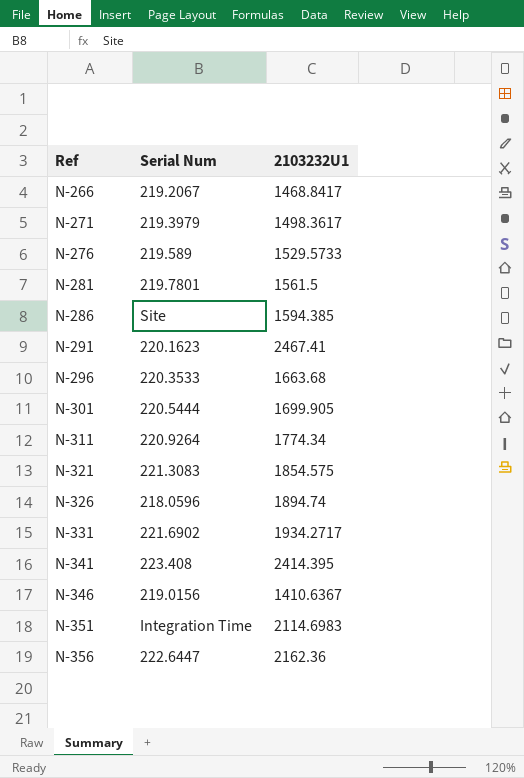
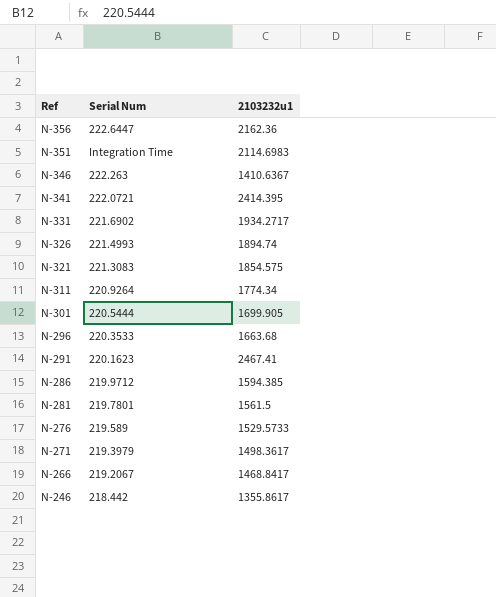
row order: Ref ascending -> Ref descending
column name: 2103232U1 -> 2103232u1
N-346 | Serial Num: 219.0156 -> 222.263
N-341 | Serial Num: 223.408 -> 222.0721
N-326 | Serial Num: 218.0596 -> 221.4993
N-286 | Serial Num: Site -> 219.9712
row N-246: none -> 218.442 | 1355.8617

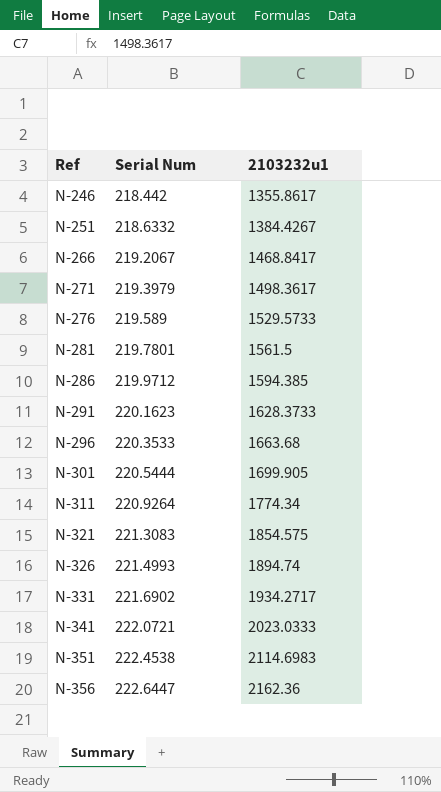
row order: Ref descending -> Ref ascending
row N-346: 222.263 | 1410.6367 -> none
row N-251: none -> 218.6332 | 1384.4267
N-291 | 2103232u1: 2467.41 -> 1628.3733
N-341 | 2103232u1: 2414.395 -> 2023.0333
N-351 | Serial Num: Integration Time -> 222.4538

